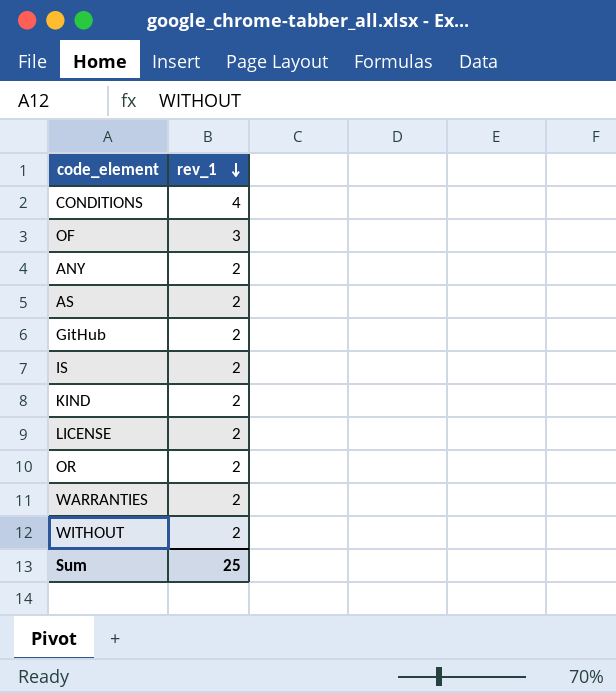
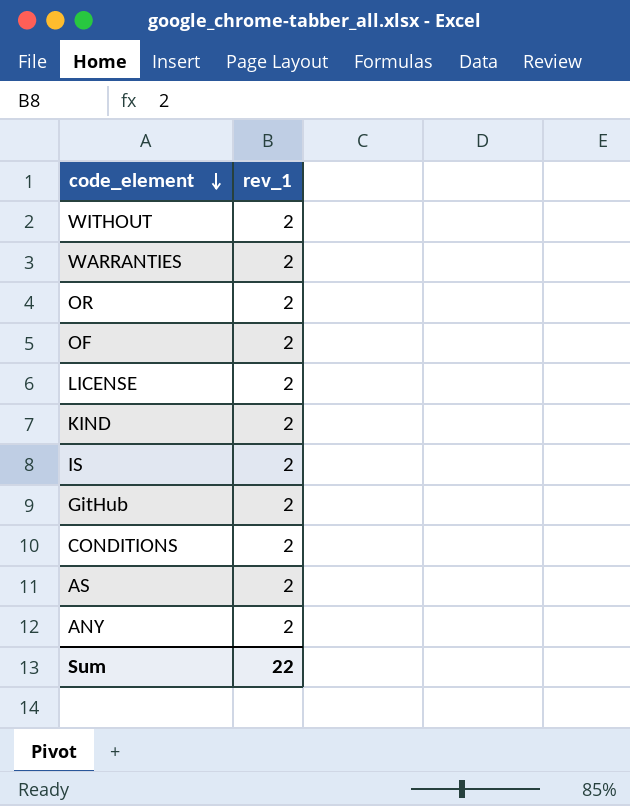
row order: rev_1 descending -> code_element descending
OF | rev_1: 3 -> 2
CONDITIONS | rev_1: 4 -> 2
Sum | rev_1: 25 -> 22

